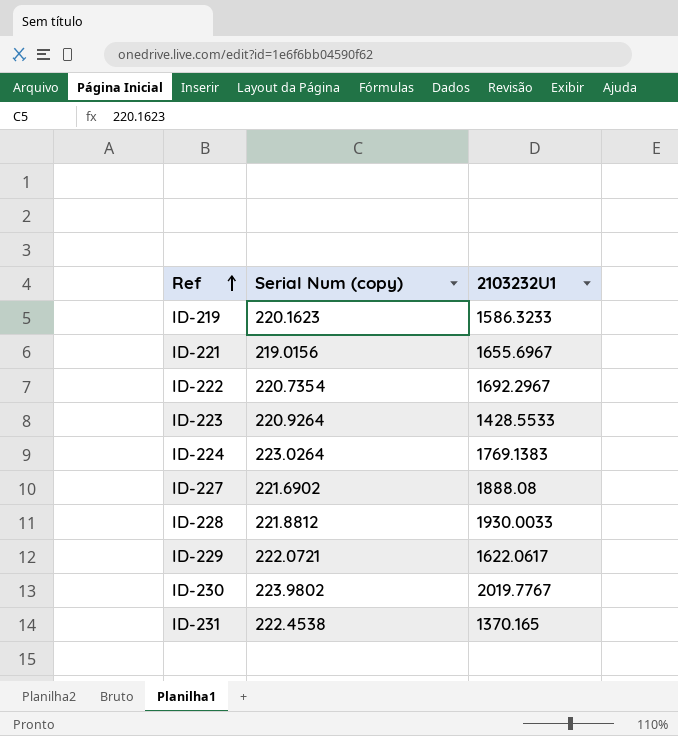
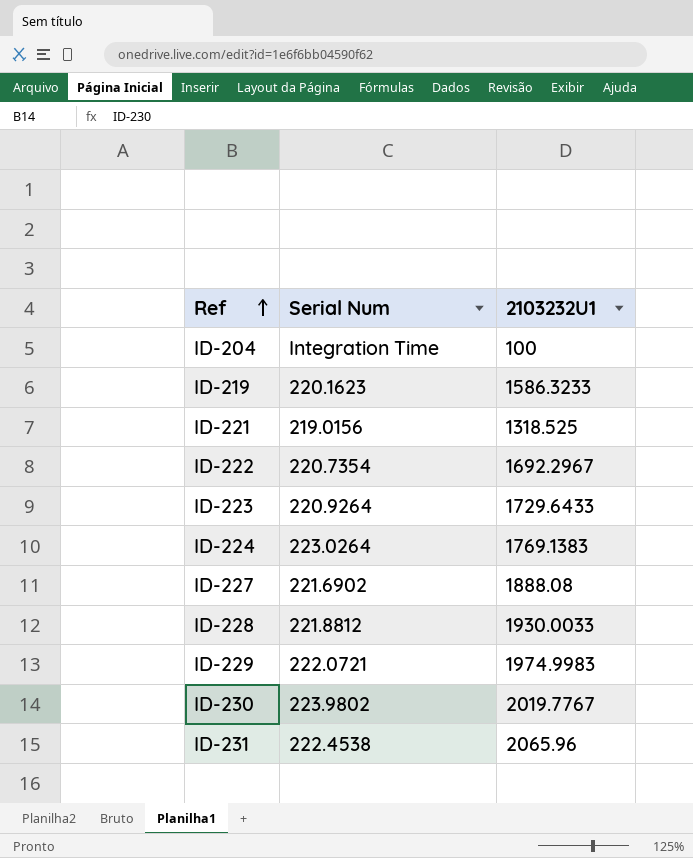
column name: Serial Num (copy) -> Serial Num
row ID-204: none -> Integration Time | 100
ID-221 | 2103232U1: 1655.6967 -> 1318.525
ID-223 | 2103232U1: 1428.5533 -> 1729.6433
ID-229 | 2103232U1: 1622.0617 -> 1974.9983
ID-231 | 2103232U1: 1370.165 -> 2065.96

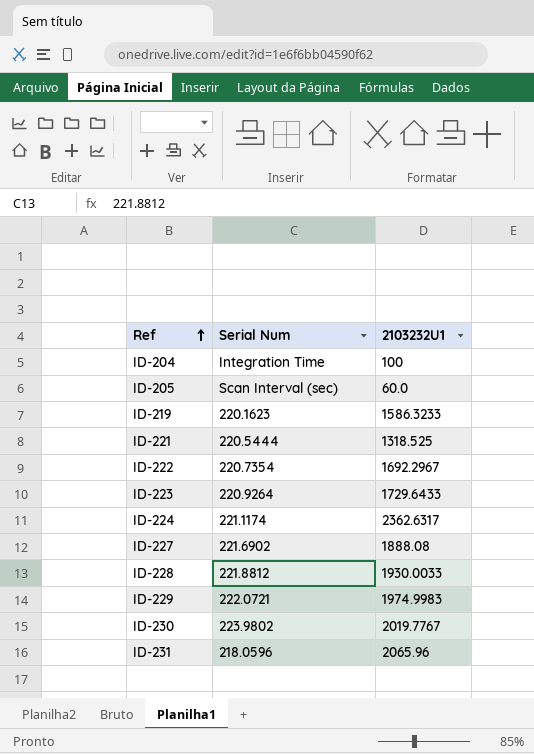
row ID-205: none -> Scan Interval (sec) | 60.0
ID-221 | Serial Num: 219.0156 -> 220.5444
ID-224 | Serial Num: 223.0264 -> 221.1174
ID-224 | 2103232U1: 1769.1383 -> 2362.6317
ID-231 | Serial Num: 222.4538 -> 218.0596

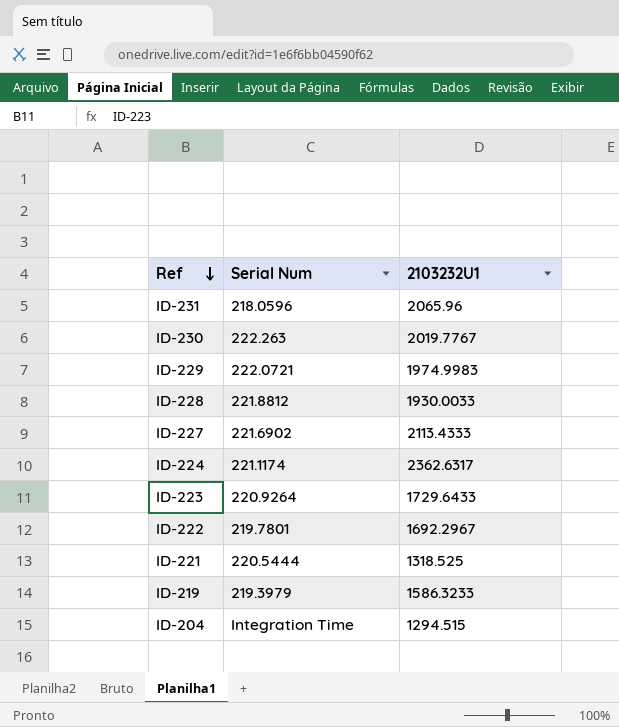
row order: Ref ascending -> Ref descending
row ID-205: Scan Interval (sec) | 60.0 -> none
ID-230 | Serial Num: 223.9802 -> 222.263
ID-227 | 2103232U1: 1888.08 -> 2113.4333
ID-222 | Serial Num: 220.7354 -> 219.7801
ID-219 | Serial Num: 220.1623 -> 219.3979
ID-204 | 2103232U1: 100 -> 1294.515

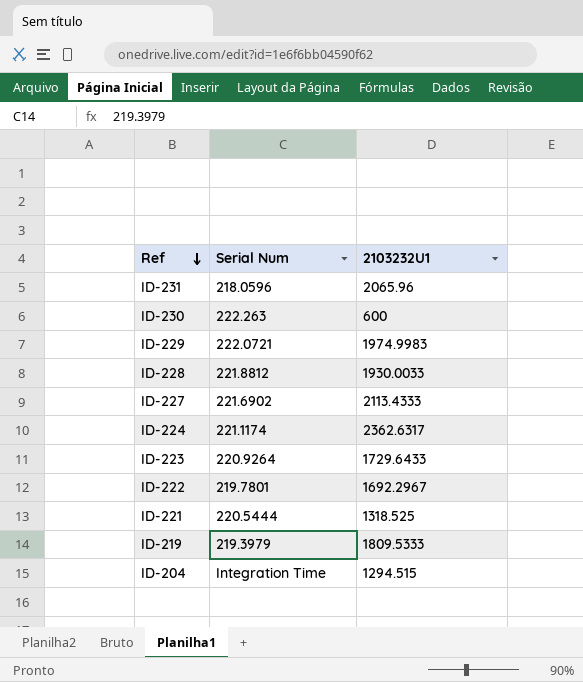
ID-230 | 2103232U1: 2019.7767 -> 600
ID-219 | 2103232U1: 1586.3233 -> 1809.5333

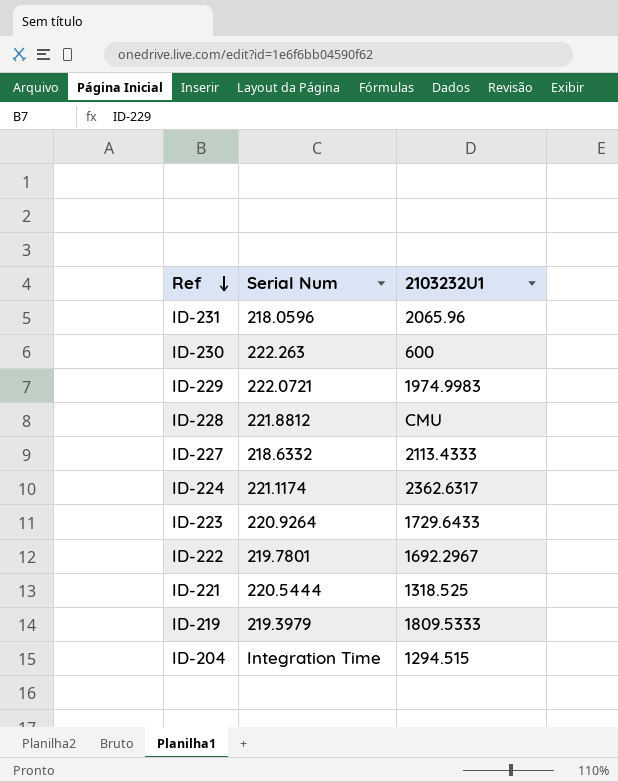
ID-228 | 2103232U1: 1930.0033 -> CMU
ID-227 | Serial Num: 221.6902 -> 218.6332

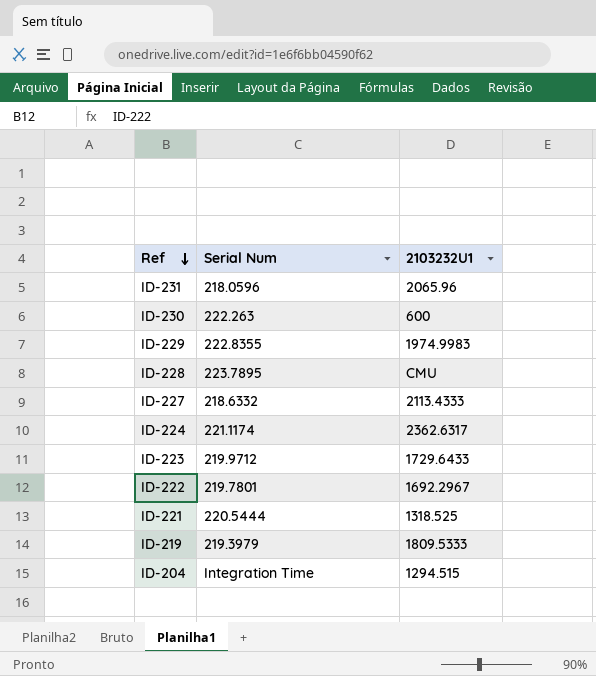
ID-229 | Serial Num: 222.0721 -> 222.8355
ID-228 | Serial Num: 221.8812 -> 223.7895
ID-223 | Serial Num: 220.9264 -> 219.9712

